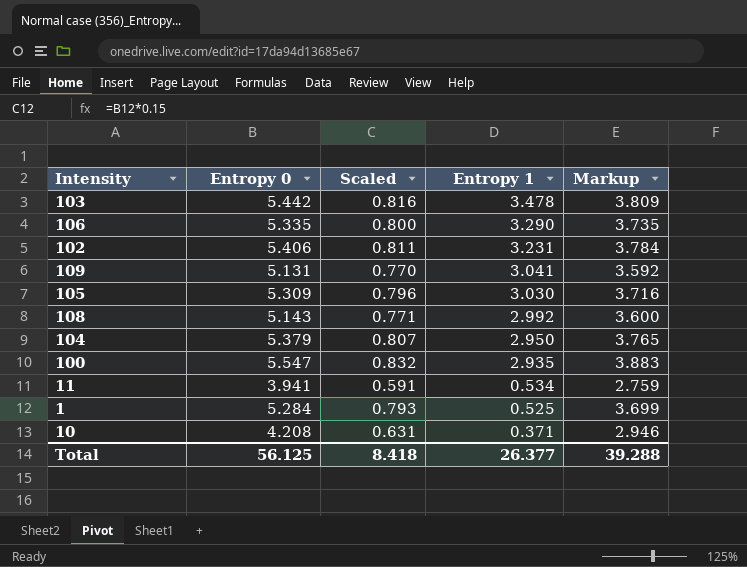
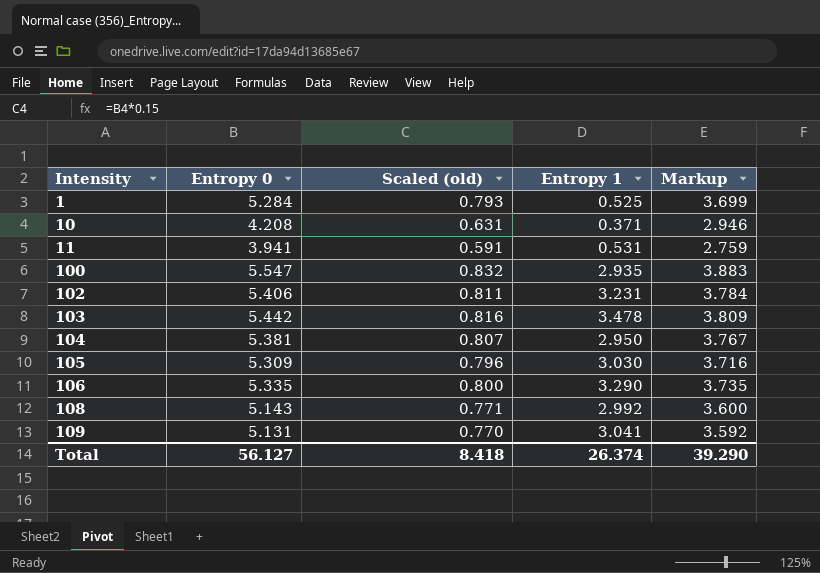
row order: Entropy 1 descending -> Intensity ascending
column name: Scaled -> Scaled (old)
11 | Entropy 1: 0.534 -> 0.531
104 | Entropy 0: 5.379 -> 5.381
104 | Markup: 3.765 -> 3.767
Total | Entropy 0: 56.125 -> 56.127
Total | Entropy 1: 26.377 -> 26.374
Total | Markup: 39.288 -> 39.290

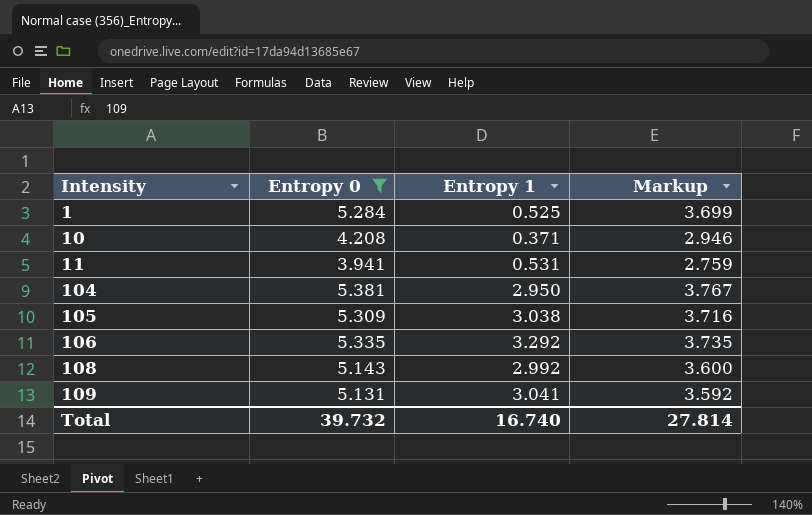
filter: none -> Entropy 0 <= 5.381
column Scaled (old) | formula: [Entropy 0] * 0.15 -> none
105 | Entropy 1: 3.030 -> 3.038
106 | Entropy 1: 3.290 -> 3.292
Total | Entropy 0: 56.127 -> 39.732
Total | Entropy 1: 26.374 -> 16.740
Total | Markup: 39.290 -> 27.814

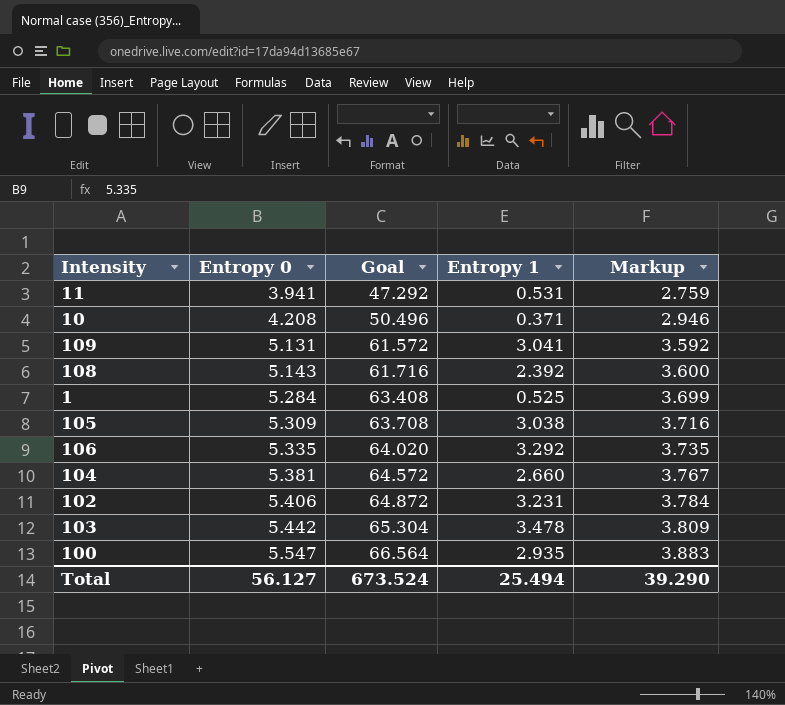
filter: Entropy 0 <= 5.381 -> none
row order: Intensity ascending -> Entropy 0 ascending
column Goal | formula: none -> [Entropy 0] * 12
108 | Entropy 1: 2.992 -> 2.392
104 | Entropy 1: 2.950 -> 2.660
Total | Entropy 0: 39.732 -> 56.127
Total | Entropy 1: 16.740 -> 25.494
Total | Markup: 27.814 -> 39.290

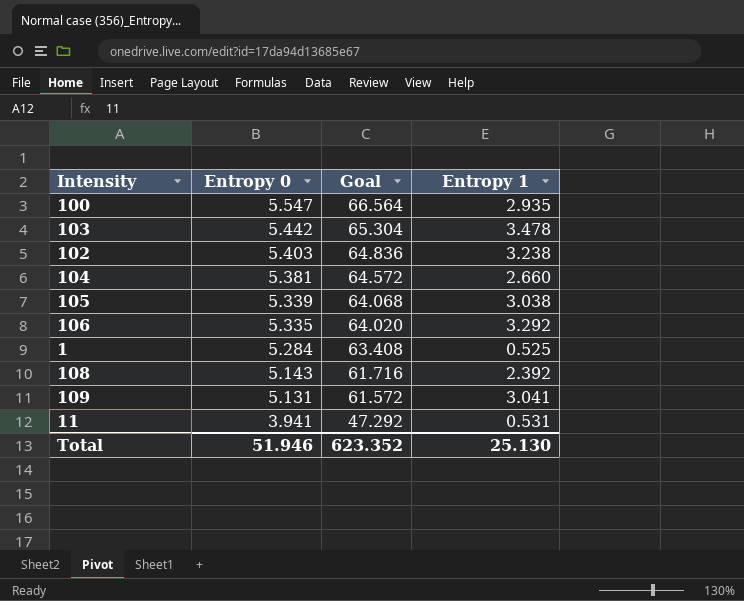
row order: Entropy 0 ascending -> Entropy 0 descending
column Markup | formula: [Entropy 0] * 0.7 -> none
row 10: 4.208 | 50.496 | 0.371 | 2.946 -> none
102 | Entropy 0: 5.406 -> 5.403
102 | Goal: 64.872 -> 64.836
102 | Entropy 1: 3.231 -> 3.238
105 | Entropy 0: 5.309 -> 5.339
105 | Goal: 63.708 -> 64.068
Total | Entropy 0: 56.127 -> 51.946
Total | Goal: 673.524 -> 623.352
Total | Entropy 1: 25.494 -> 25.130

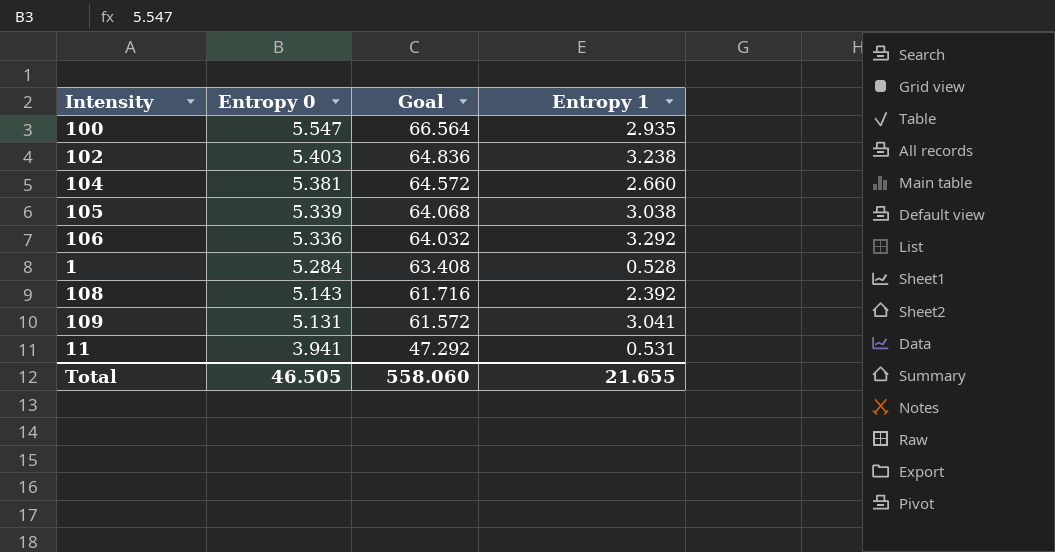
row 103: 5.442 | 65.304 | 3.478 -> none
106 | Entropy 0: 5.335 -> 5.336
106 | Goal: 64.020 -> 64.032
1 | Entropy 1: 0.525 -> 0.528
Total | Entropy 0: 51.946 -> 46.505
Total | Goal: 623.352 -> 558.060
Total | Entropy 1: 25.130 -> 21.655

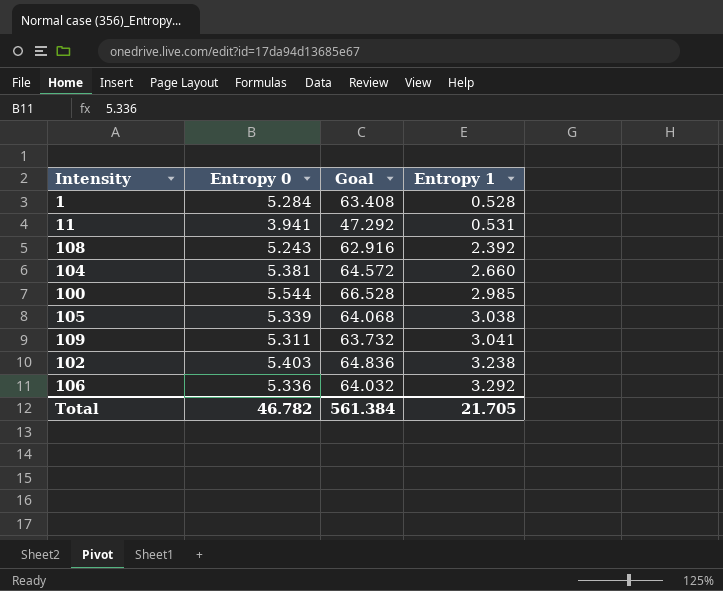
row order: Entropy 0 descending -> Entropy 1 ascending
108 | Entropy 0: 5.143 -> 5.243
108 | Goal: 61.716 -> 62.916
100 | Entropy 0: 5.547 -> 5.544
100 | Goal: 66.564 -> 66.528
100 | Entropy 1: 2.935 -> 2.985
109 | Entropy 0: 5.131 -> 5.311
109 | Goal: 61.572 -> 63.732
Total | Entropy 0: 46.505 -> 46.782
Total | Goal: 558.060 -> 561.384
Total | Entropy 1: 21.655 -> 21.705

